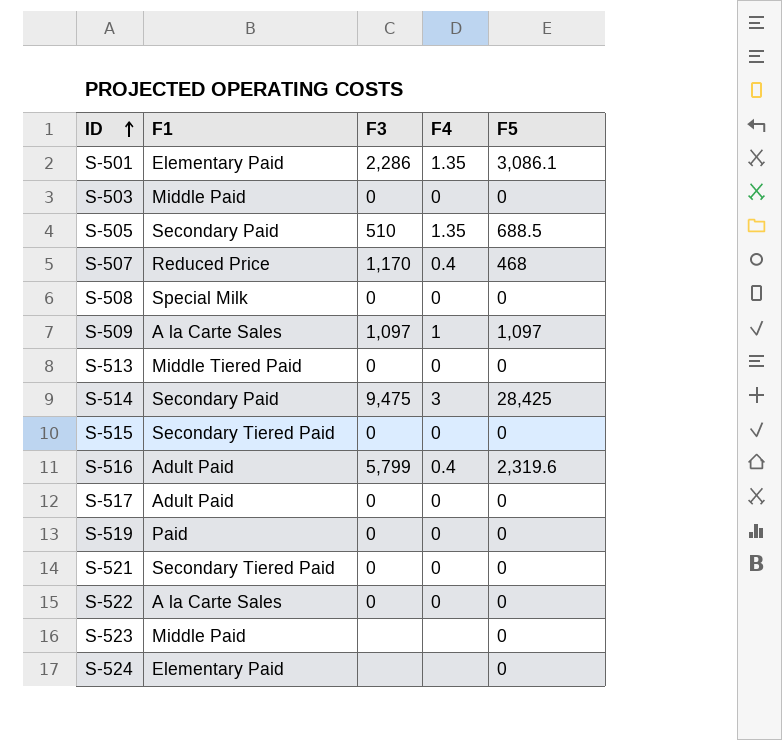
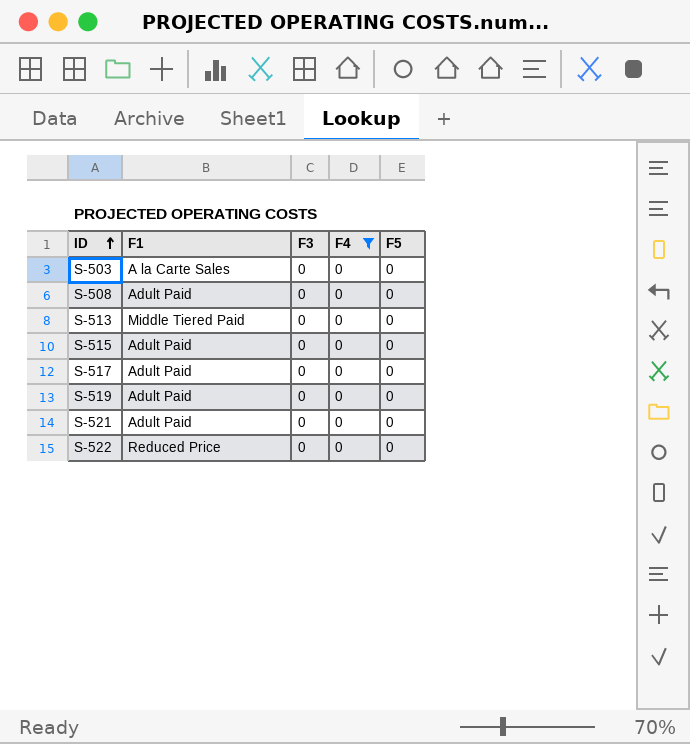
filter: none -> F4 = 0
S-503 | F1: Middle Paid -> A la Carte Sales
S-508 | F1: Special Milk -> Adult Paid
S-515 | F1: Secondary Tiered Paid -> Adult Paid
S-519 | F1: Paid -> Adult Paid
S-521 | F1: Secondary Tiered Paid -> Adult Paid
S-522 | F1: A la Carte Sales -> Reduced Price

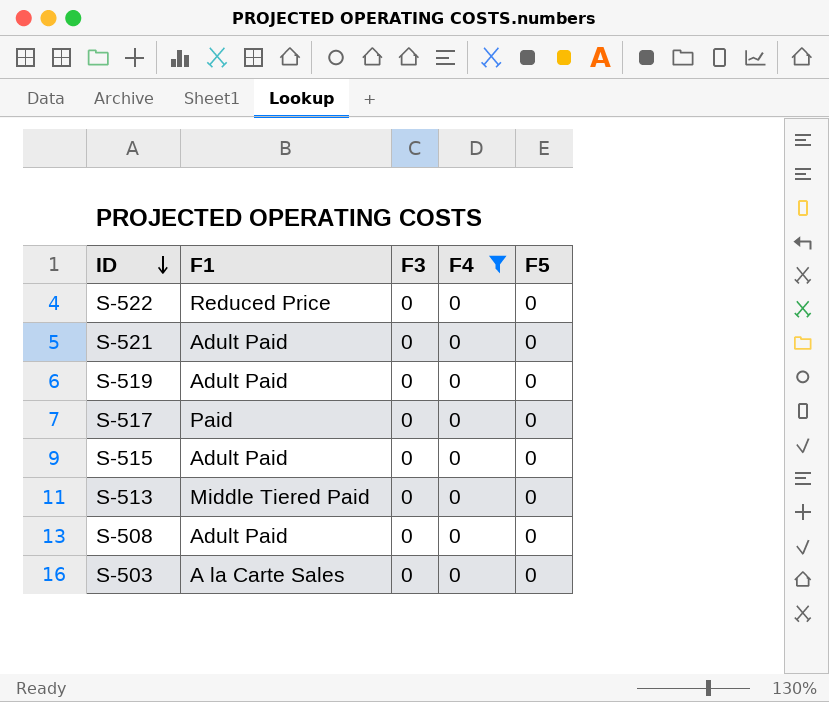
row order: ID ascending -> ID descending
S-517 | F1: Adult Paid -> Paid

